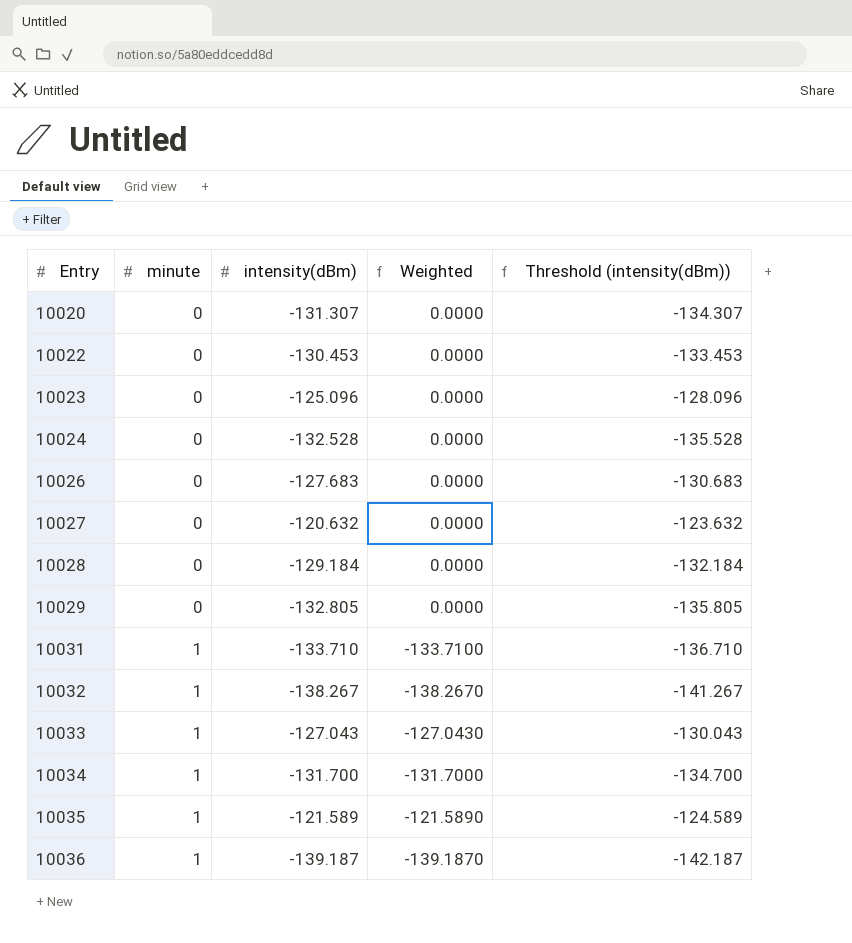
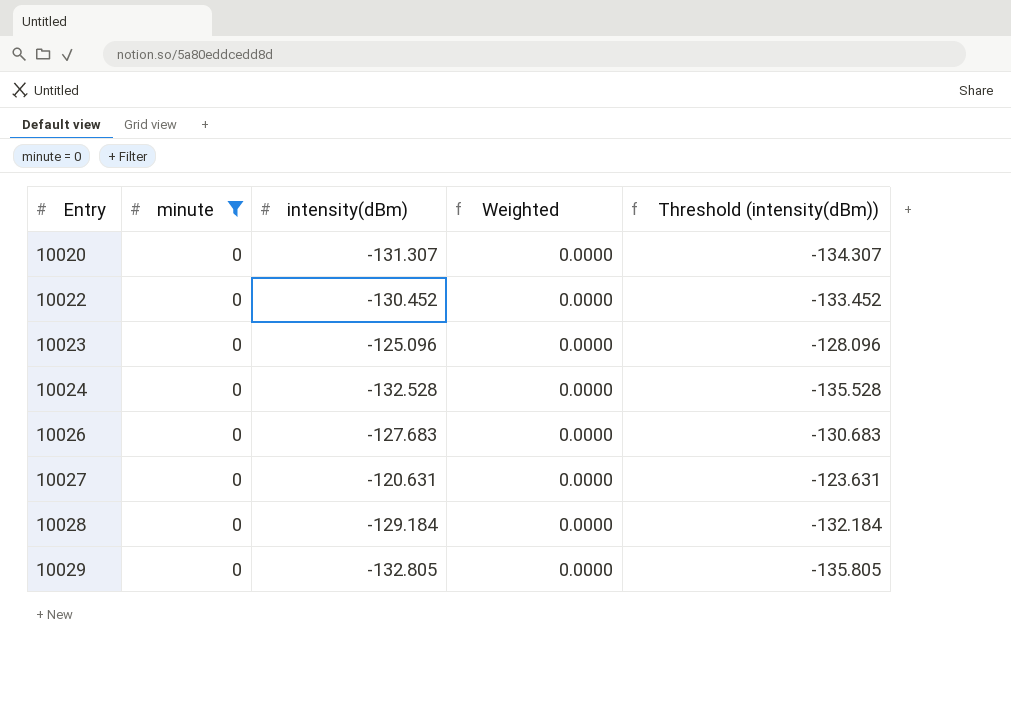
filter: none -> minute = 0
10022 | intensity(dBm): -130.453 -> -130.452
10022 | Threshold (intensity(dBm)): -133.453 -> -133.452
10027 | intensity(dBm): -120.632 -> -120.631
10027 | Threshold (intensity(dBm)): -123.632 -> -123.631

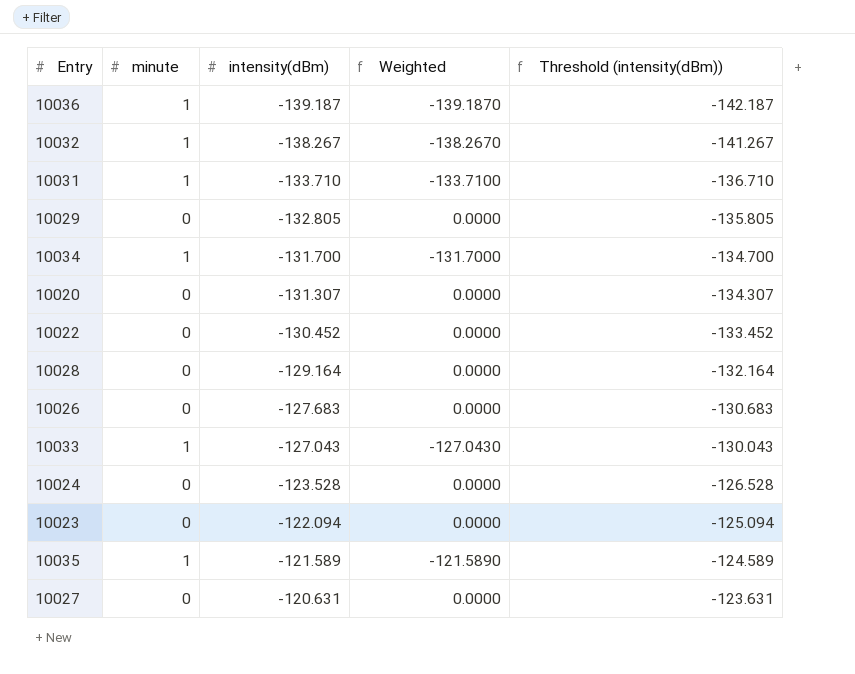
filter: minute = 0 -> none
row order: Entry ascending -> intensity(dBm) ascending
10028 | intensity(dBm): -129.184 -> -129.164
10028 | Threshold (intensity(dBm)): -132.184 -> -132.164
10024 | intensity(dBm): -132.528 -> -123.528
10024 | Threshold (intensity(dBm)): -135.528 -> -126.528
10023 | intensity(dBm): -125.096 -> -122.094
10023 | Threshold (intensity(dBm)): -128.096 -> -125.094

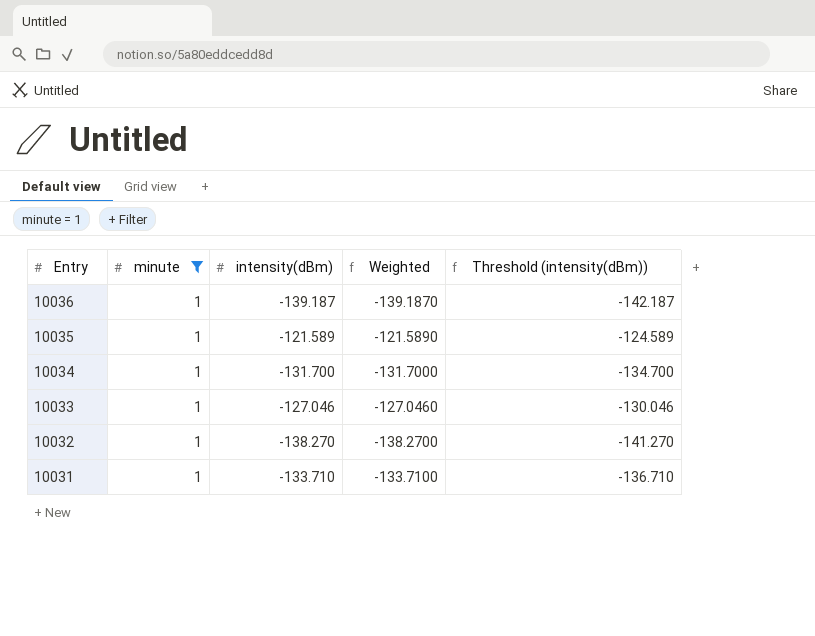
filter: none -> minute = 1
row order: intensity(dBm) ascending -> Entry descending
10033 | intensity(dBm): -127.043 -> -127.046
10033 | Weighted: -127.0430 -> -127.0460
10033 | Threshold (intensity(dBm)): -130.043 -> -130.046
10032 | intensity(dBm): -138.267 -> -138.270
10032 | Weighted: -138.2670 -> -138.2700
10032 | Threshold (intensity(dBm)): -141.267 -> -141.270

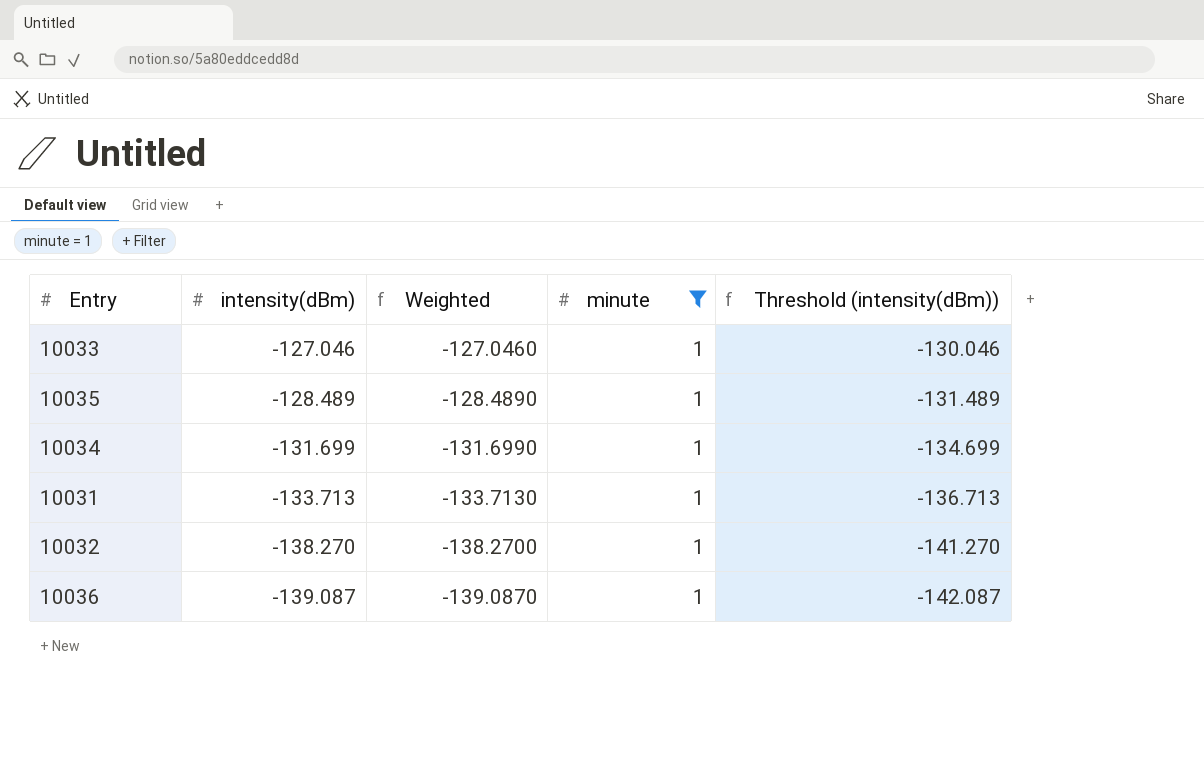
row order: Entry descending -> intensity(dBm) descending
column minute | position: 2 -> 4
10035 | intensity(dBm): -121.589 -> -128.489
10035 | Weighted: -121.5890 -> -128.4890
10035 | Threshold (intensity(dBm)): -124.589 -> -131.489
10034 | intensity(dBm): -131.700 -> -131.699
10034 | Weighted: -131.7000 -> -131.6990
10034 | Threshold (intensity(dBm)): -134.700 -> -134.699
10031 | intensity(dBm): -133.710 -> -133.713
10031 | Weighted: -133.7100 -> -133.7130
10031 | Threshold (intensity(dBm)): -136.710 -> -136.713
10036 | intensity(dBm): -139.187 -> -139.087
10036 | Weighted: -139.1870 -> -139.0870
10036 | Threshold (intensity(dBm)): -142.187 -> -142.087

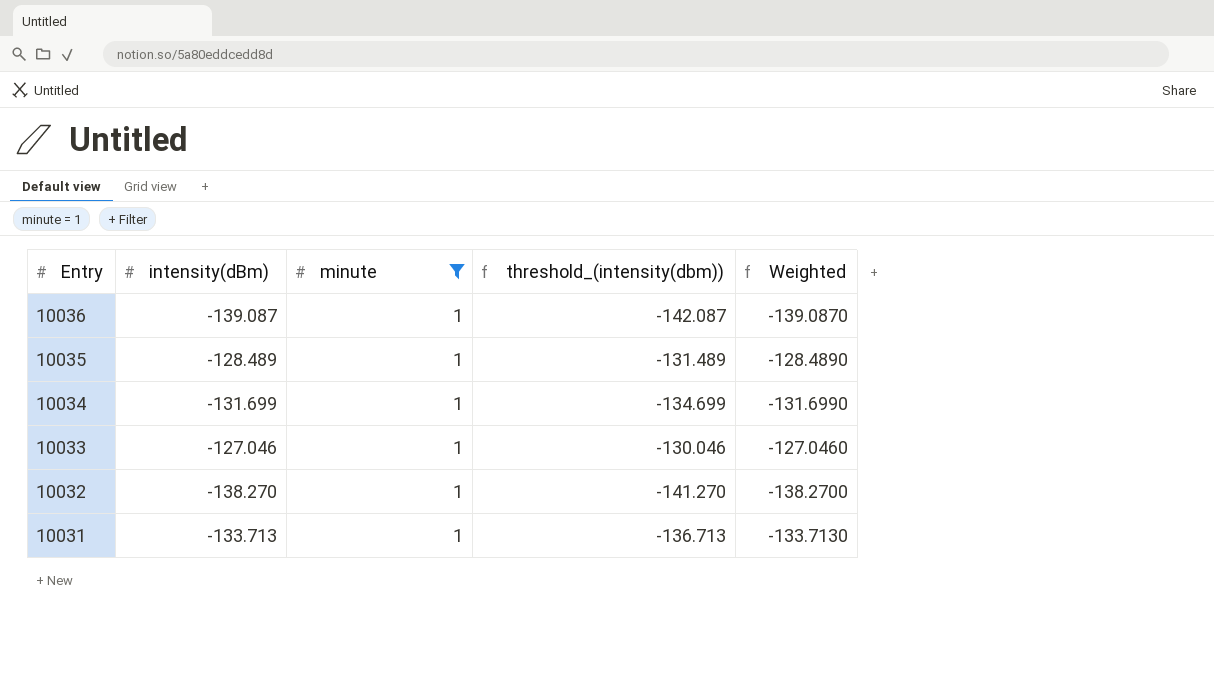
row order: intensity(dBm) descending -> Entry descending
column name: Threshold (intensity(dBm)) -> threshold_(intensity(dbm))
column Weighted | position: 3 -> 5

